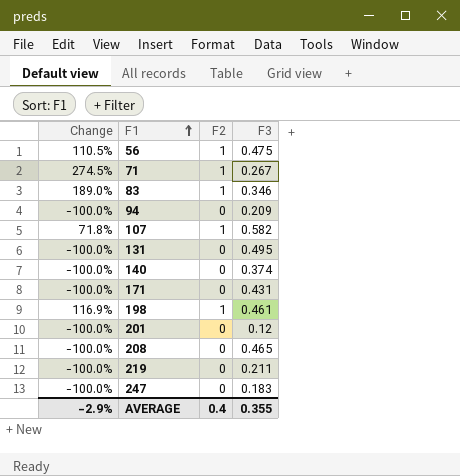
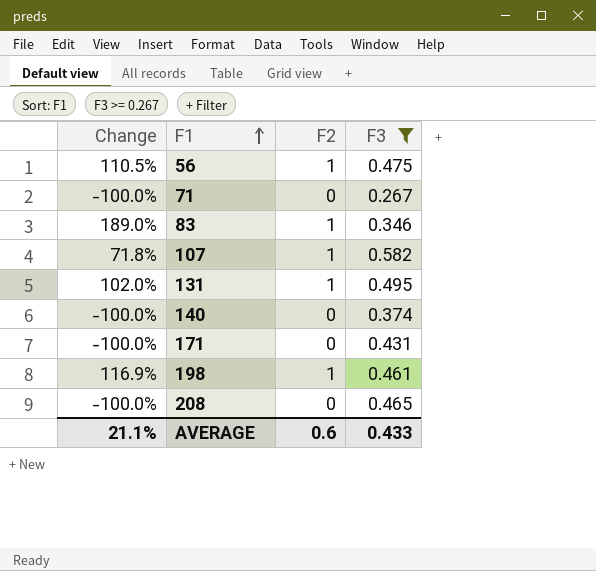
filter: none -> F3 >= 0.267
71 | Change: 274.5% -> -100.0%
71 | F2: 1 -> 0
131 | Change: -100.0% -> 102.0%
131 | F2: 0 -> 1
AVERAGE | Change: -2.9% -> 21.1%
AVERAGE | F2: 0.4 -> 0.6
AVERAGE | F3: 0.355 -> 0.433

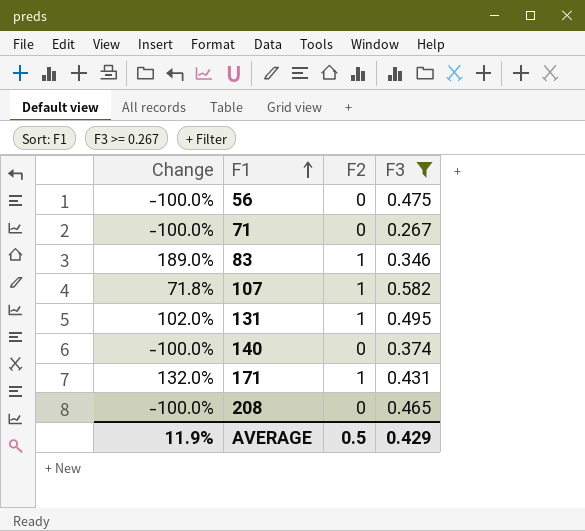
row 198: 116.9% | 1 | 0.461 -> none
56 | Change: 110.5% -> -100.0%
56 | F2: 1 -> 0
171 | Change: -100.0% -> 132.0%
171 | F2: 0 -> 1
AVERAGE | Change: 21.1% -> 11.9%
AVERAGE | F2: 0.6 -> 0.5
AVERAGE | F3: 0.433 -> 0.429

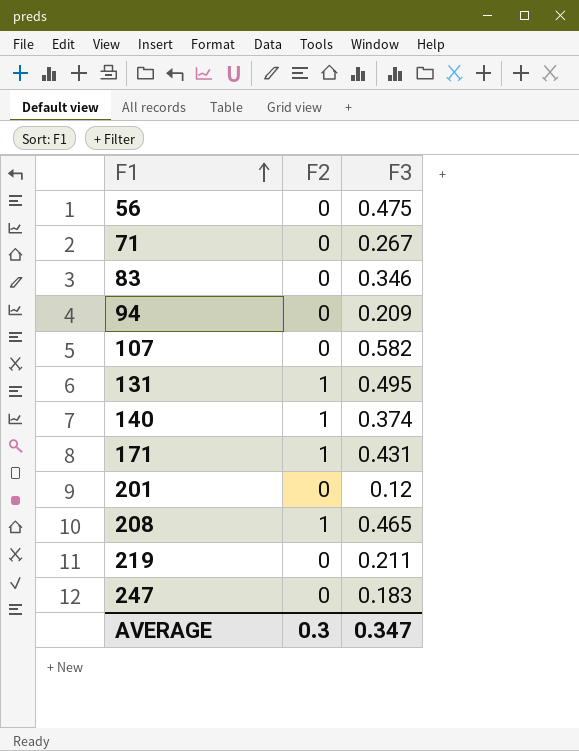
filter: F3 >= 0.267 -> none
column Change | formula: ([F2] - [F3]) / [F3] -> none
83 | F2: 1 -> 0
107 | F2: 1 -> 0
140 | F2: 0 -> 1
208 | F2: 0 -> 1
AVERAGE | F2: 0.5 -> 0.3
AVERAGE | F3: 0.429 -> 0.347

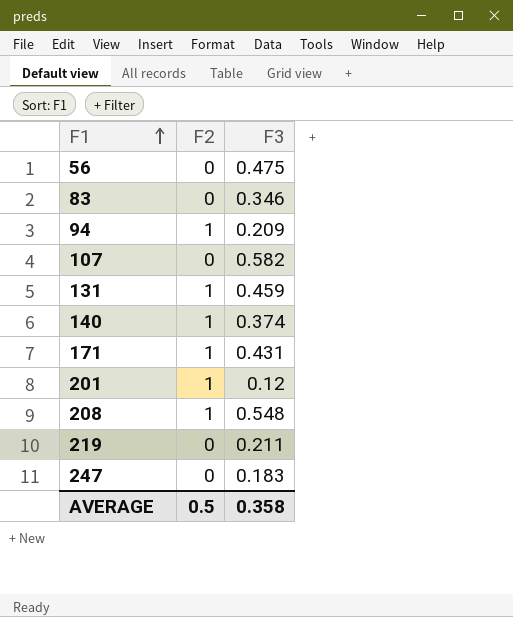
row 71: 0 | 0.267 -> none
94 | F2: 0 -> 1
131 | F3: 0.495 -> 0.459
201 | F2: 0 -> 1
208 | F3: 0.465 -> 0.548
AVERAGE | F2: 0.3 -> 0.5
AVERAGE | F3: 0.347 -> 0.358

